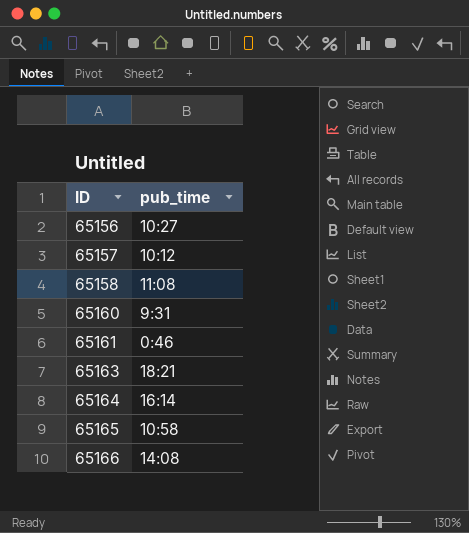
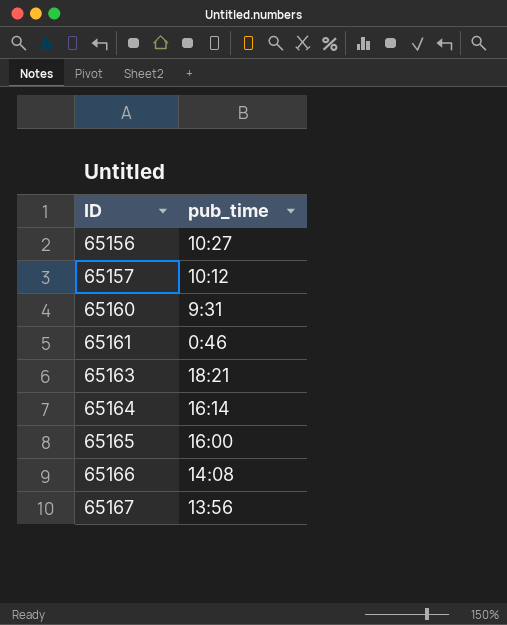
row 65158: 11:08 -> none
65165 | pub_time: 10:58 -> 16:00
row 65167: none -> 13:56

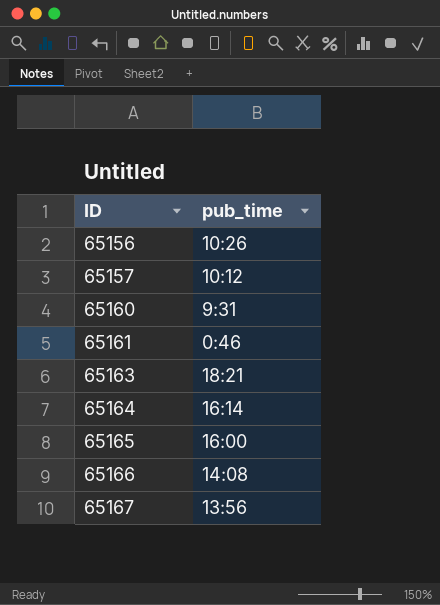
65156 | pub_time: 10:27 -> 10:26

